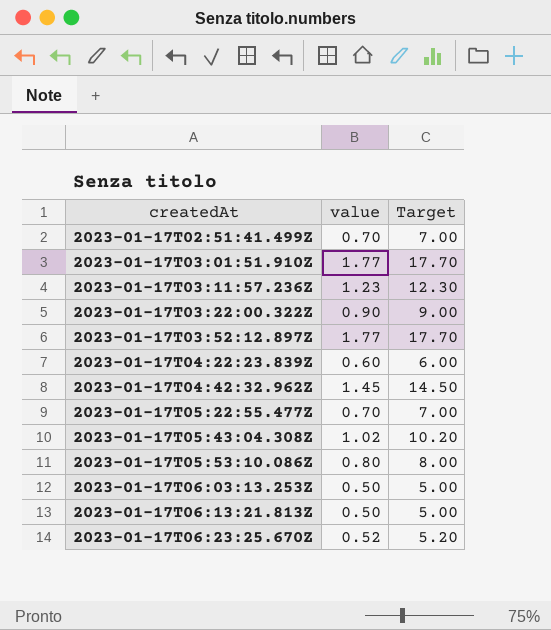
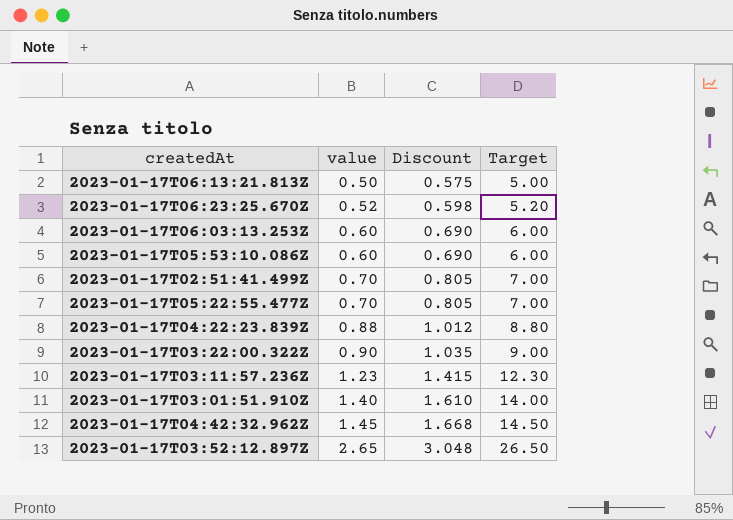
row order: createdAt ascending -> value ascending
column Discount | formula: none -> [value] * 1.15
row 2023-01-17T05:43:04.308Z: 1.02 | 10.20 -> none
2023-01-17T06:03:13.253Z | value: 0.50 -> 0.60
2023-01-17T06:03:13.253Z | Target: 5.00 -> 6.00
2023-01-17T05:53:10.086Z | value: 0.80 -> 0.60
2023-01-17T05:53:10.086Z | Target: 8.00 -> 6.00
2023-01-17T04:22:23.839Z | value: 0.60 -> 0.88
2023-01-17T04:22:23.839Z | Target: 6.00 -> 8.80
2023-01-17T03:01:51.910Z | value: 1.77 -> 1.40
2023-01-17T03:01:51.910Z | Target: 17.70 -> 14.00
2023-01-17T03:52:12.897Z | value: 1.77 -> 2.65
2023-01-17T03:52:12.897Z | Target: 17.70 -> 26.50

